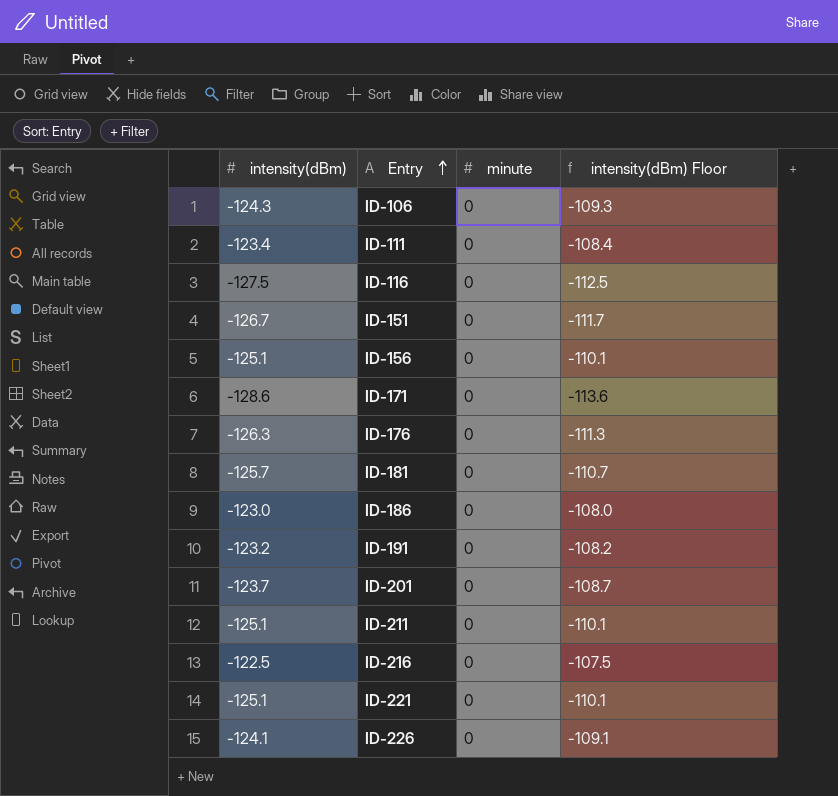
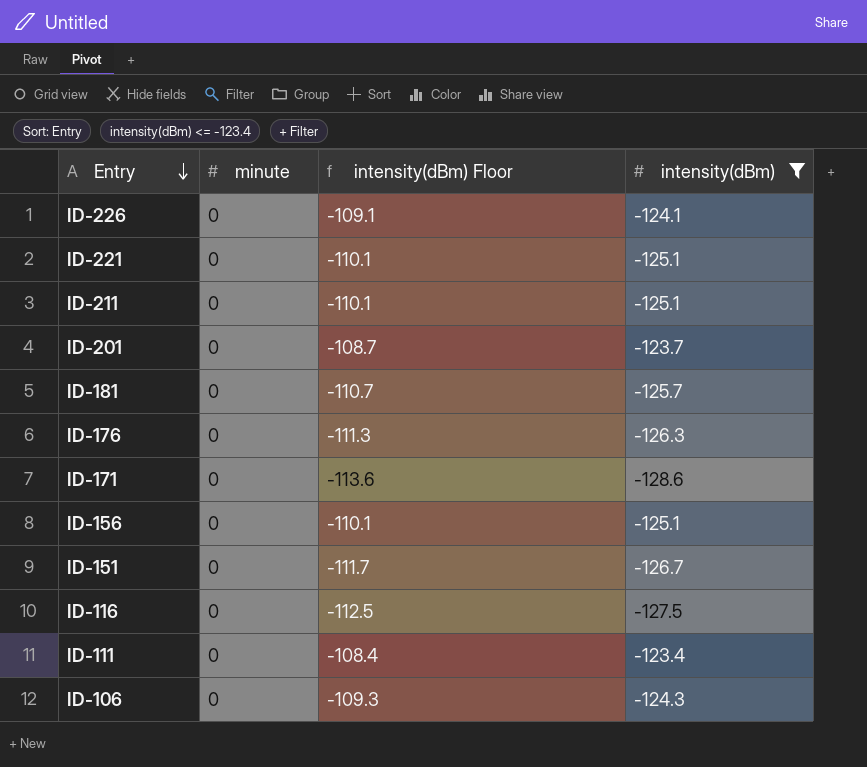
filter: none -> intensity(dBm) <= -123.4
row order: Entry ascending -> Entry descending
column intensity(dBm) | position: 1 -> 4

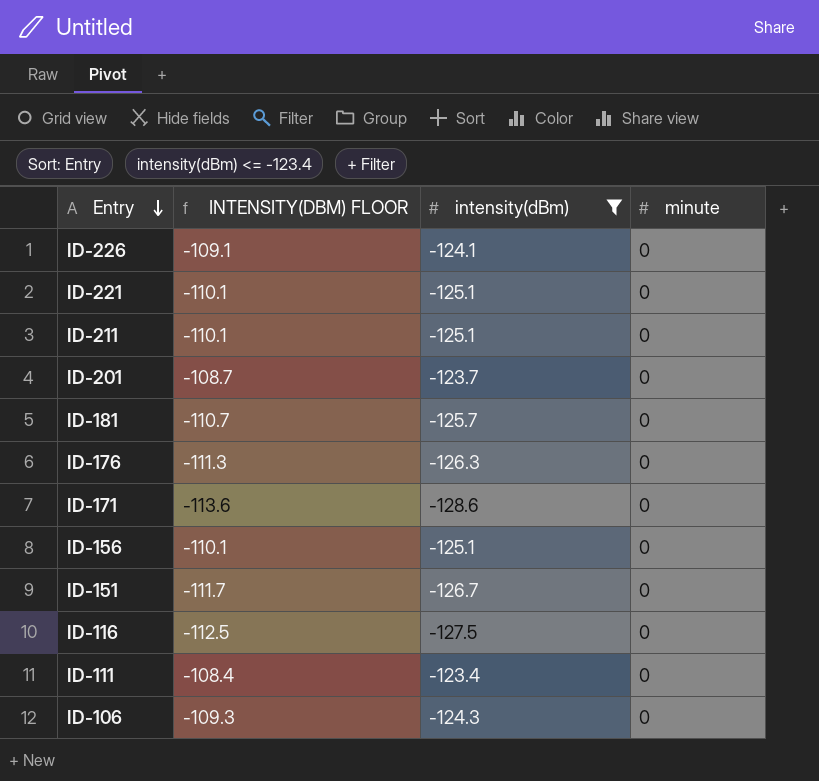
column name: intensity(dBm) Floor -> INTENSITY(DBM) FLOOR
column minute | position: 2 -> 4

